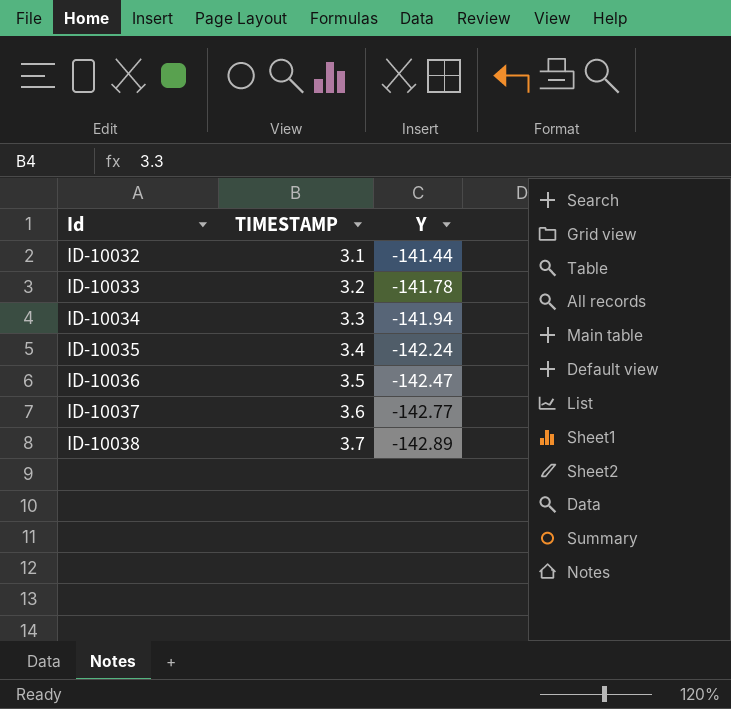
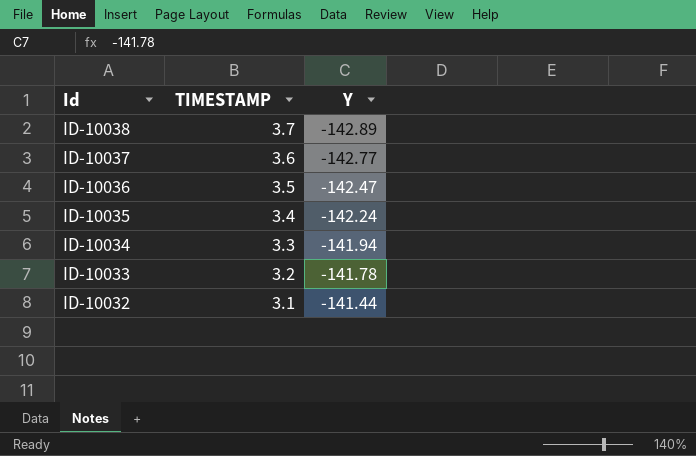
row order: Id ascending -> Id descending

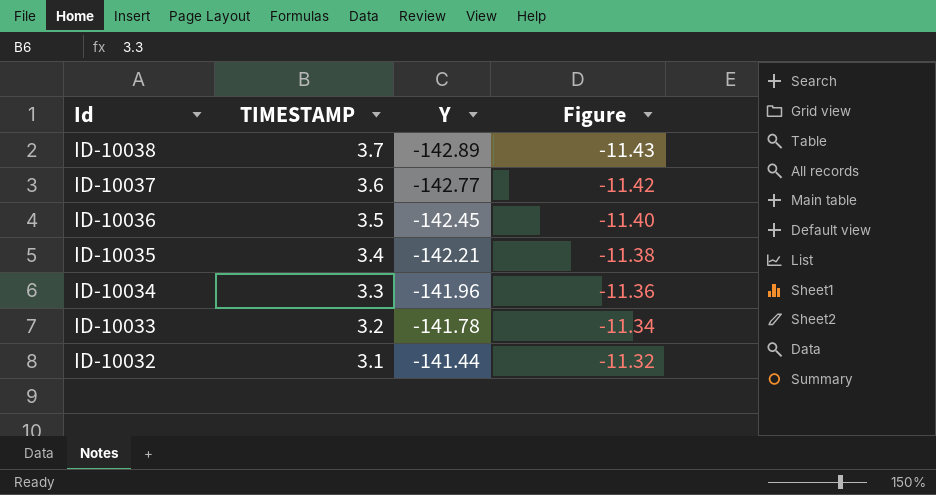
column Figure | formula: none -> [Y] * 0.08
ID-10036 | Y: -142.47 -> -142.45
ID-10035 | Y: -142.24 -> -142.21
ID-10034 | Y: -141.94 -> -141.96

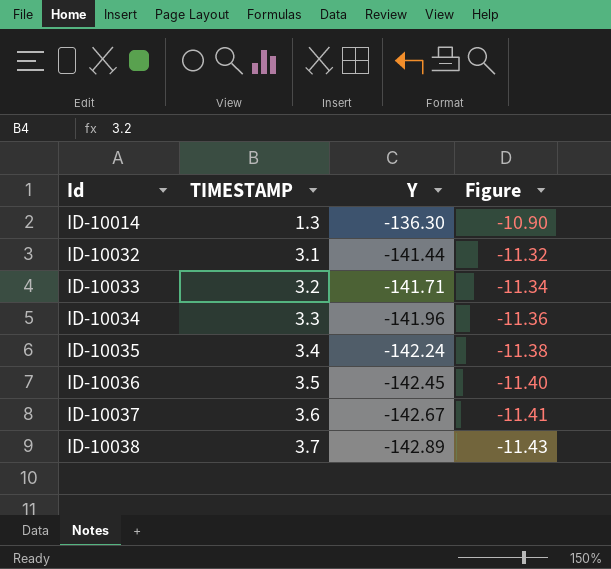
row order: Id descending -> Id ascending
row ID-10014: none -> 1.3 | -136.30 | -10.90
ID-10033 | Y: -141.78 -> -141.71
ID-10035 | Y: -142.21 -> -142.24
ID-10037 | Y: -142.77 -> -142.67
ID-10037 | Figure: -11.42 -> -11.41

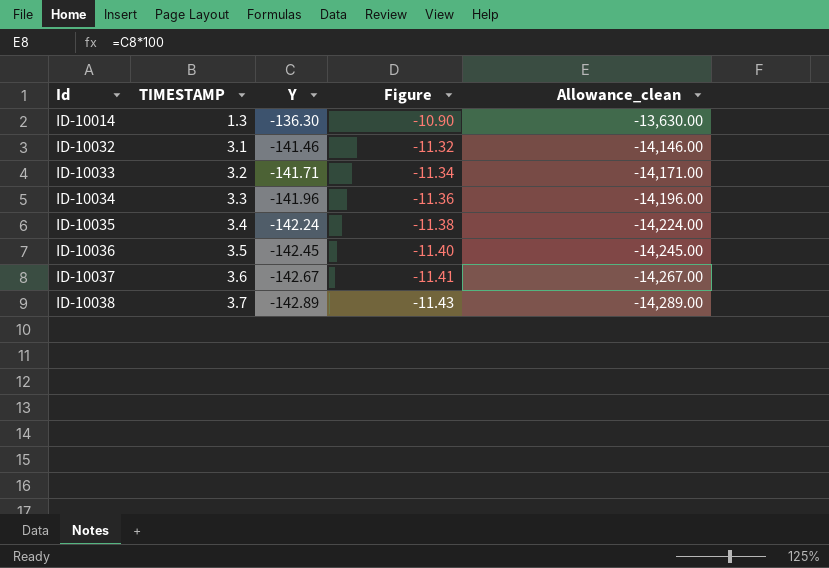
column Allowance_clean | formula: none -> [Y] * 100
ID-10032 | Y: -141.44 -> -141.46

